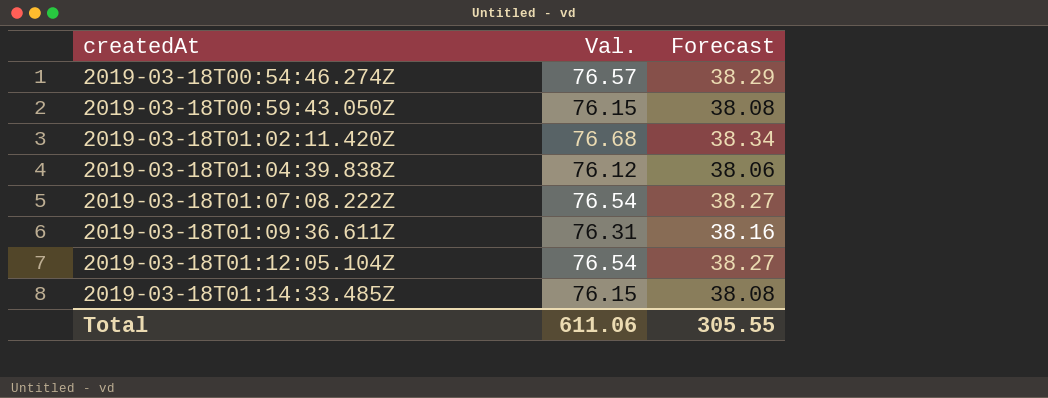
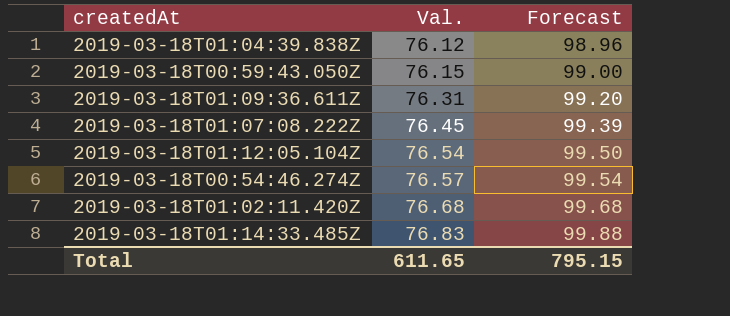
row order: createdAt ascending -> Val. ascending
column Forecast | formula: [Val.] * 0.5 -> [Val.] * 1.3
2019-03-18T01:07:08.222Z | Val.: 76.54 -> 76.45
2019-03-18T01:14:33.485Z | Val.: 76.15 -> 76.83
Total | Val.: 611.06 -> 611.65
Total | Forecast: 305.55 -> 795.15

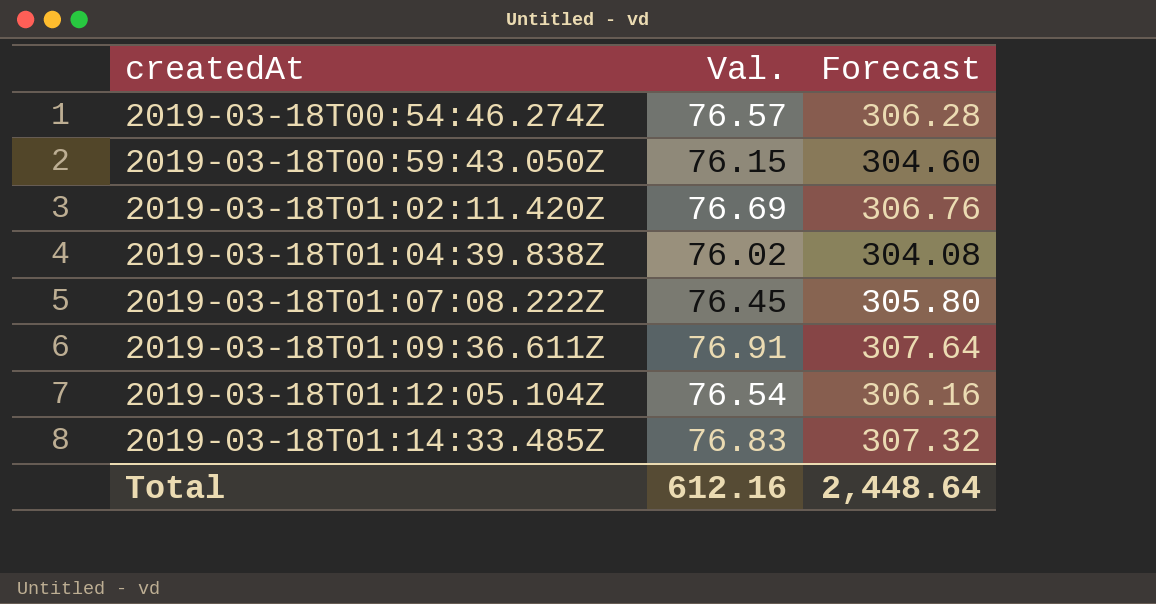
row order: Val. ascending -> createdAt ascending
column Forecast | formula: [Val.] * 1.3 -> [Val.] * 4
2019-03-18T01:02:11.420Z | Val.: 76.68 -> 76.69
2019-03-18T01:04:39.838Z | Val.: 76.12 -> 76.02
2019-03-18T01:09:36.611Z | Val.: 76.31 -> 76.91
Total | Val.: 611.65 -> 612.16
Total | Forecast: 795.15 -> 2,448.64

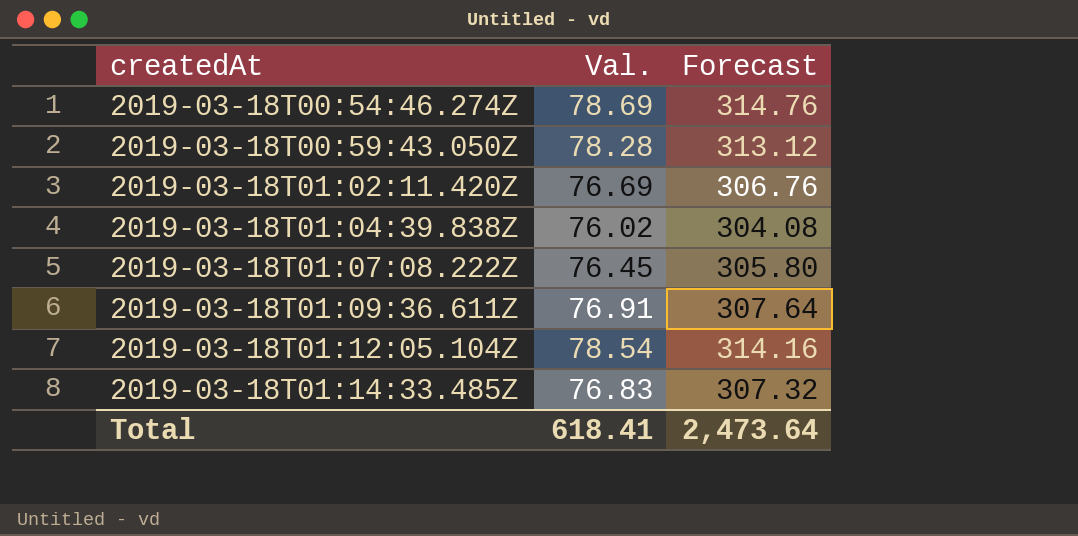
2019-03-18T00:54:46.274Z | Val.: 76.57 -> 78.69
2019-03-18T00:54:46.274Z | Forecast: 306.28 -> 314.76
2019-03-18T00:59:43.050Z | Val.: 76.15 -> 78.28
2019-03-18T00:59:43.050Z | Forecast: 304.60 -> 313.12
2019-03-18T01:12:05.104Z | Val.: 76.54 -> 78.54
2019-03-18T01:12:05.104Z | Forecast: 306.16 -> 314.16
Total | Val.: 612.16 -> 618.41
Total | Forecast: 2,448.64 -> 2,473.64

